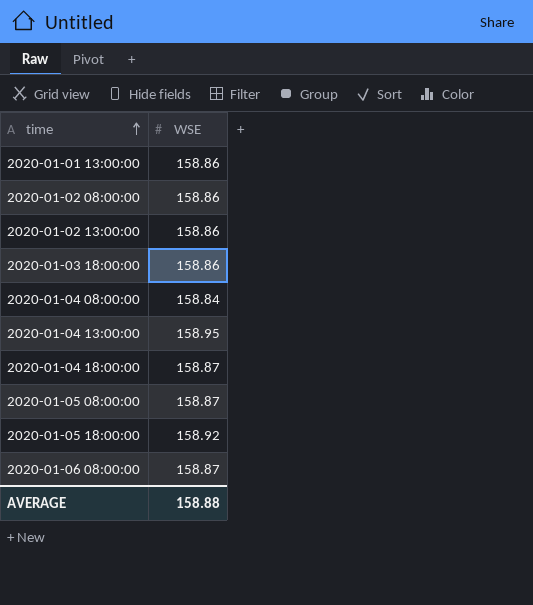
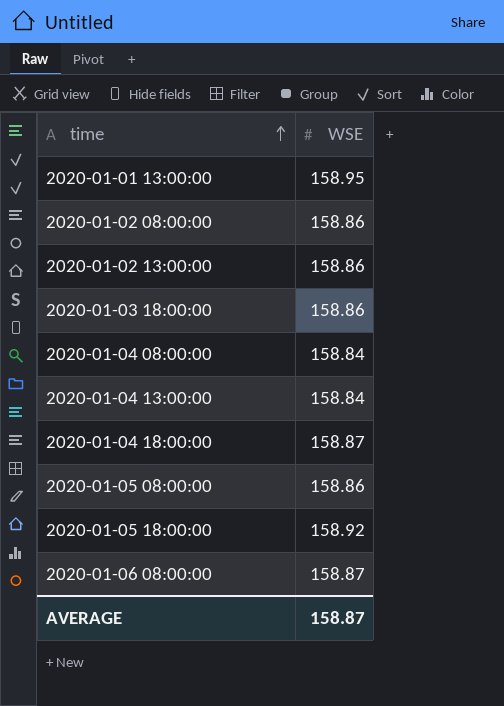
2020-01-01 13:00:00 | WSE: 158.86 -> 158.95
2020-01-04 13:00:00 | WSE: 158.95 -> 158.84
2020-01-05 08:00:00 | WSE: 158.87 -> 158.86
AVERAGE | WSE: 158.88 -> 158.87

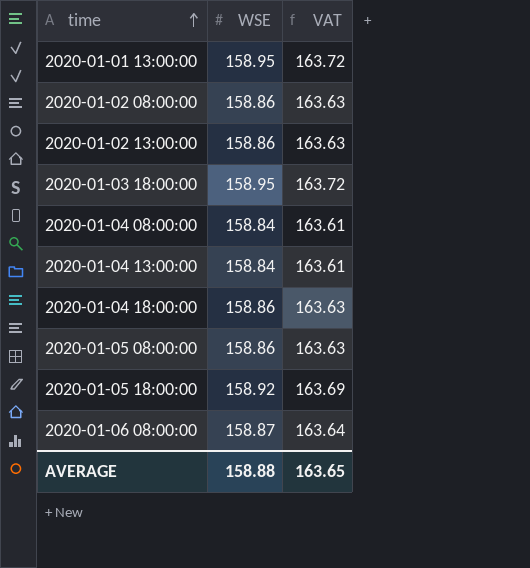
column VAT | formula: none -> [WSE] * 1.03
2020-01-03 18:00:00 | WSE: 158.86 -> 158.95
2020-01-04 18:00:00 | WSE: 158.87 -> 158.86
AVERAGE | WSE: 158.87 -> 158.88

